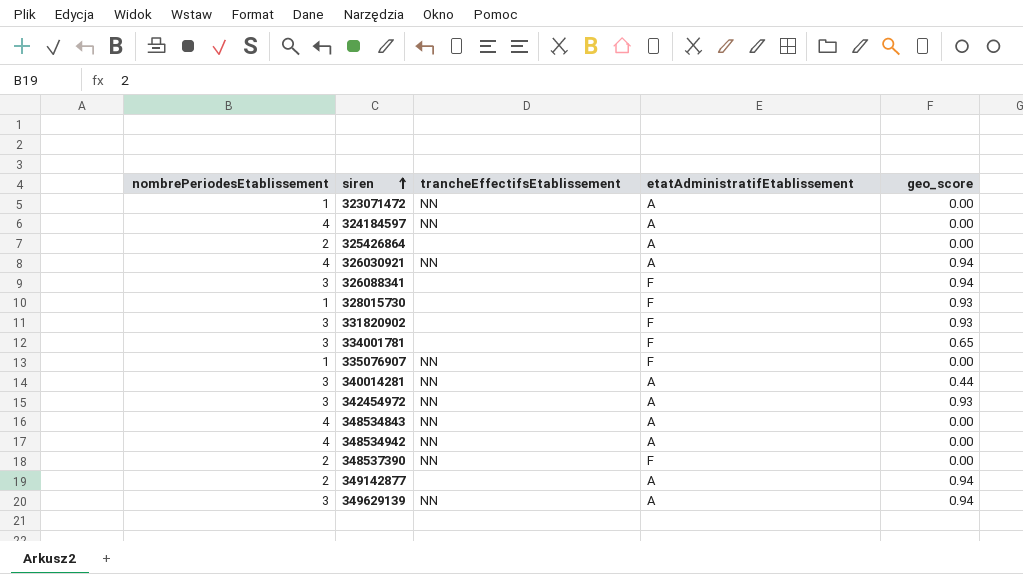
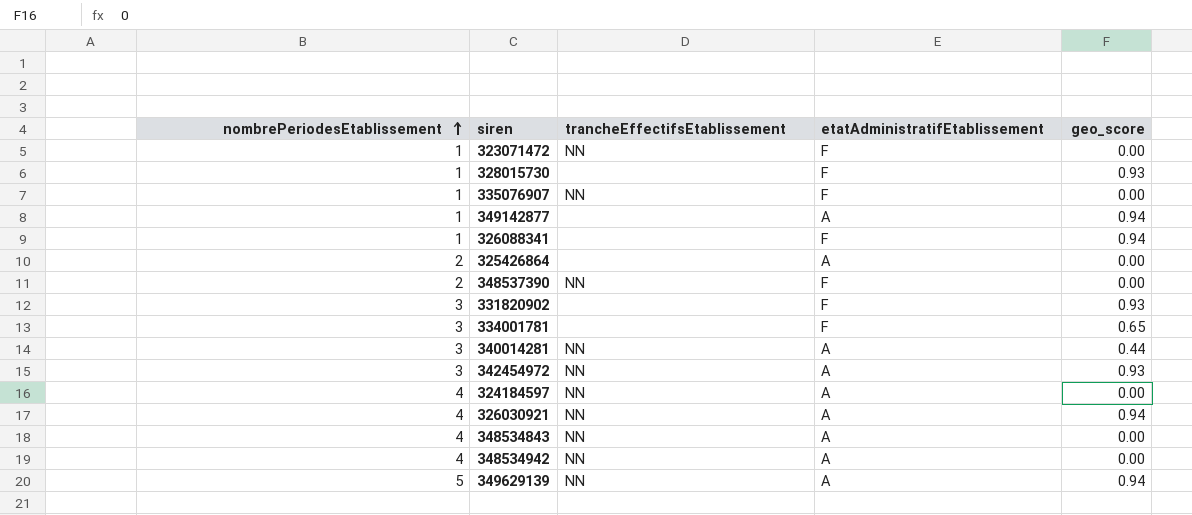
row order: siren ascending -> nombrePeriodesEtablissement ascending
323071472 | etatAdministratifEtablissement: A -> F
349142877 | nombrePeriodesEtablissement: 2 -> 1
326088341 | nombrePeriodesEtablissement: 3 -> 1
349629139 | nombrePeriodesEtablissement: 3 -> 5

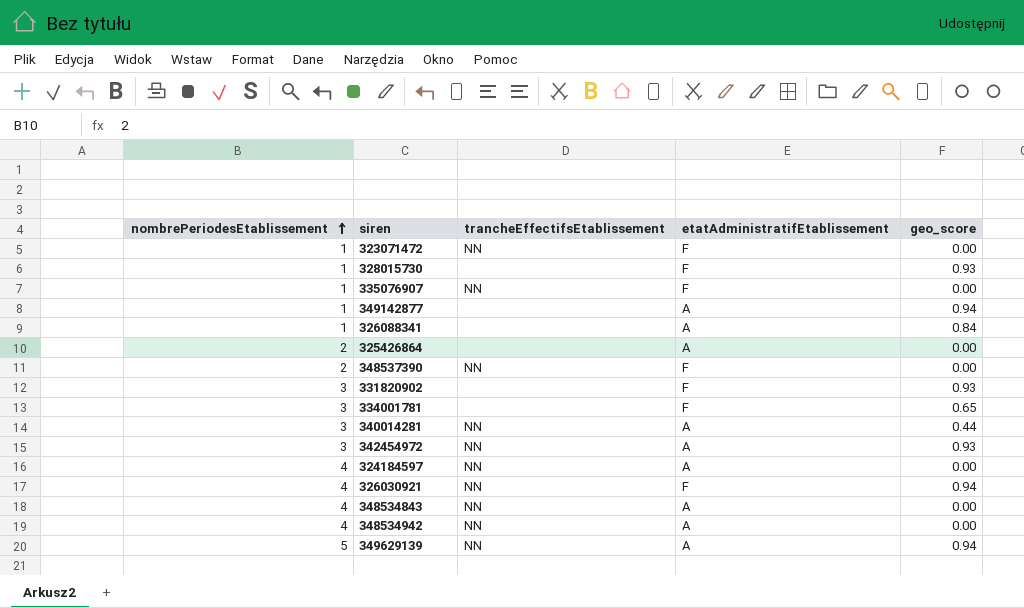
326088341 | etatAdministratifEtablissement: F -> A
326088341 | geo_score: 0.94 -> 0.84
326030921 | etatAdministratifEtablissement: A -> F

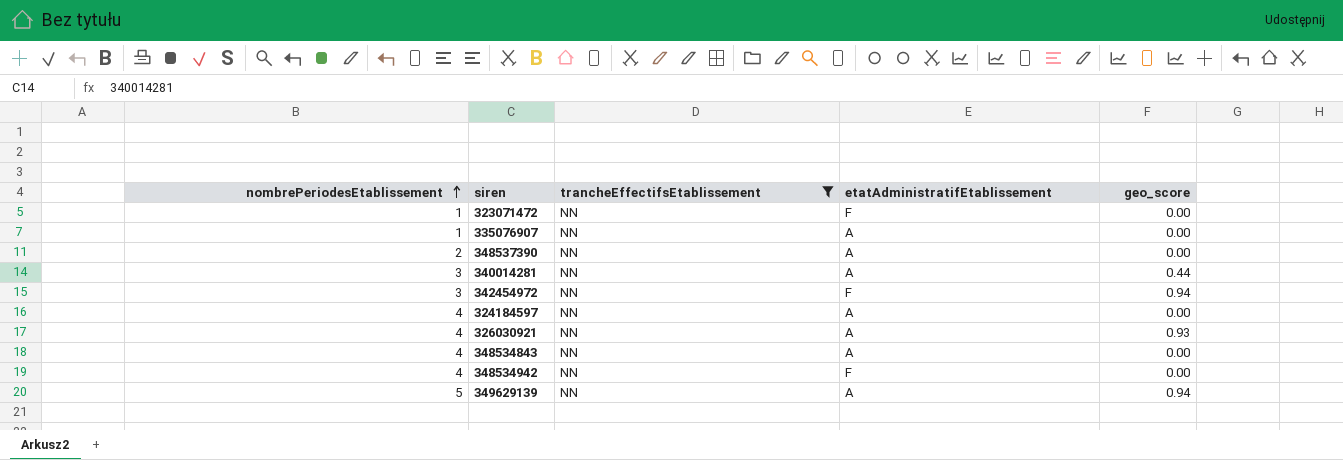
filter: none -> trancheEffectifsEtablissement = NN
335076907 | etatAdministratifEtablissement: F -> A
348537390 | etatAdministratifEtablissement: F -> A
342454972 | etatAdministratifEtablissement: A -> F
342454972 | geo_score: 0.93 -> 0.94
326030921 | etatAdministratifEtablissement: F -> A
326030921 | geo_score: 0.94 -> 0.93
348534942 | etatAdministratifEtablissement: A -> F

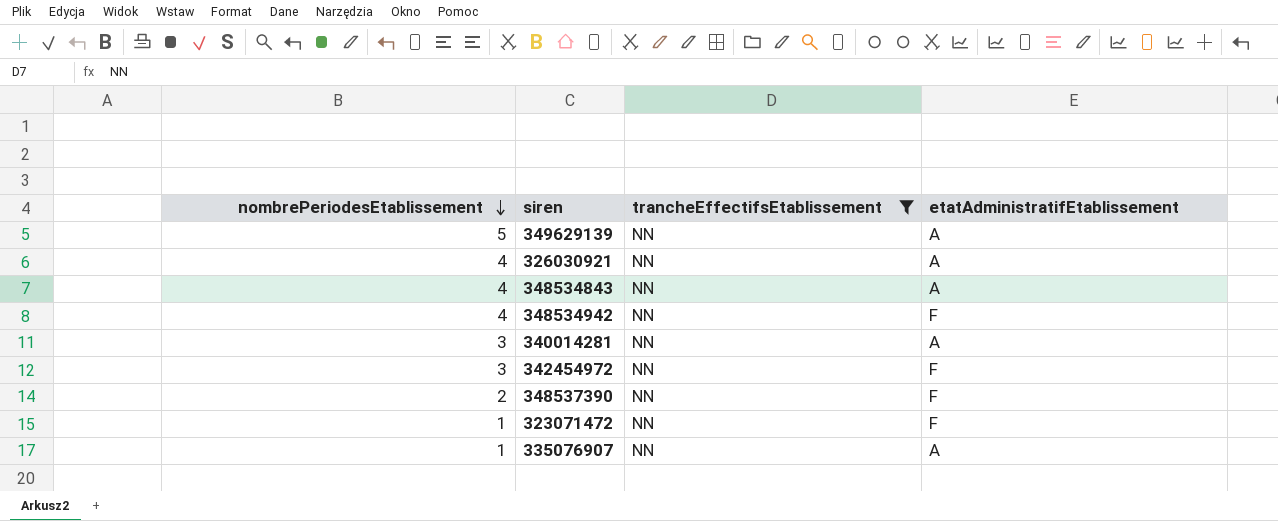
row order: nombrePeriodesEtablissement ascending -> nombrePeriodesEtablissement descending
column geo_score | position: 5 -> none
row 324184597: 4 | NN | A | 0.00 -> none
348537390 | etatAdministratifEtablissement: A -> F

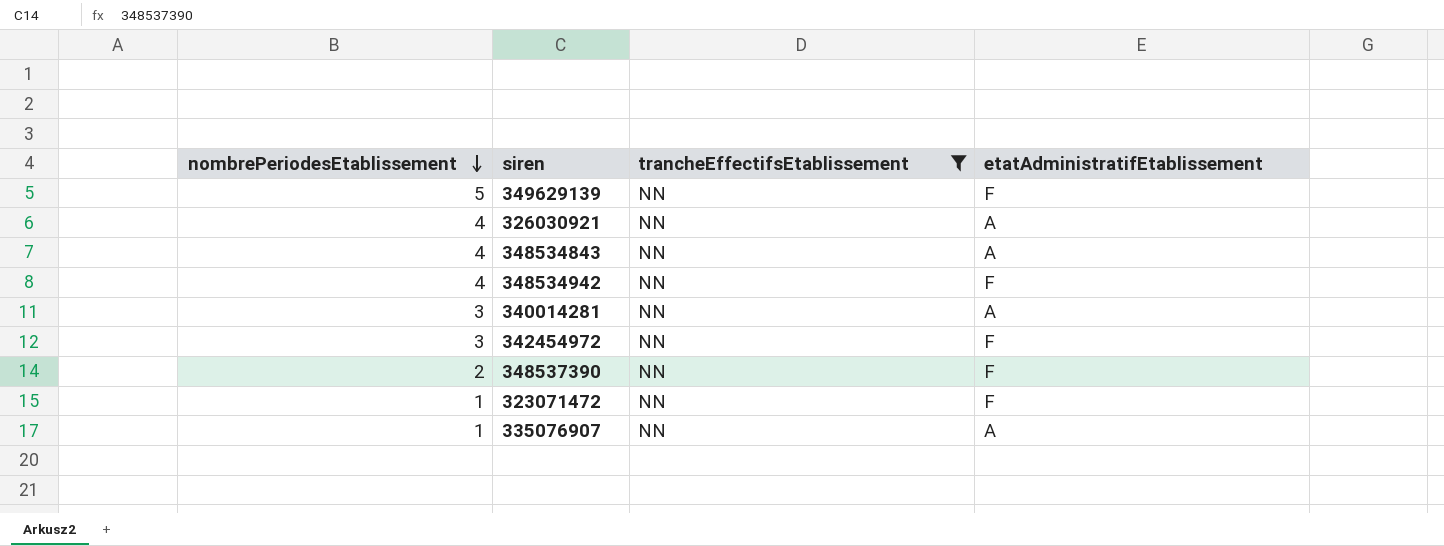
349629139 | etatAdministratifEtablissement: A -> F

